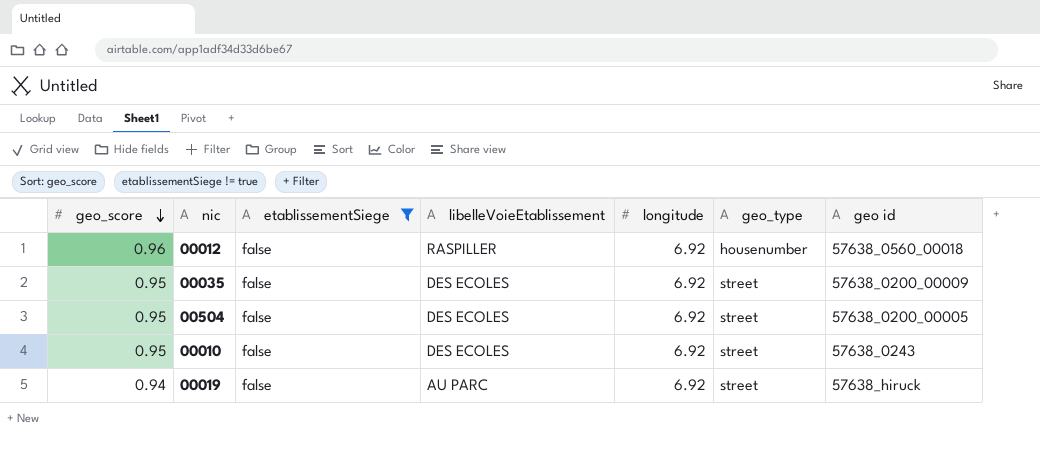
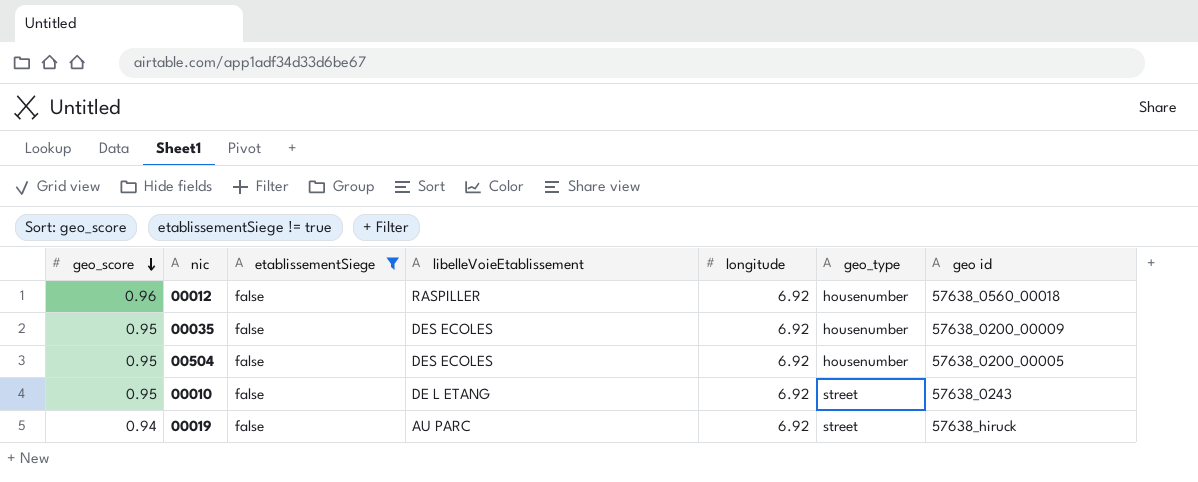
00035 | geo_type: street -> housenumber
00504 | geo_type: street -> housenumber
00010 | libelleVoieEtablissement: DES ECOLES -> DE L ETANG

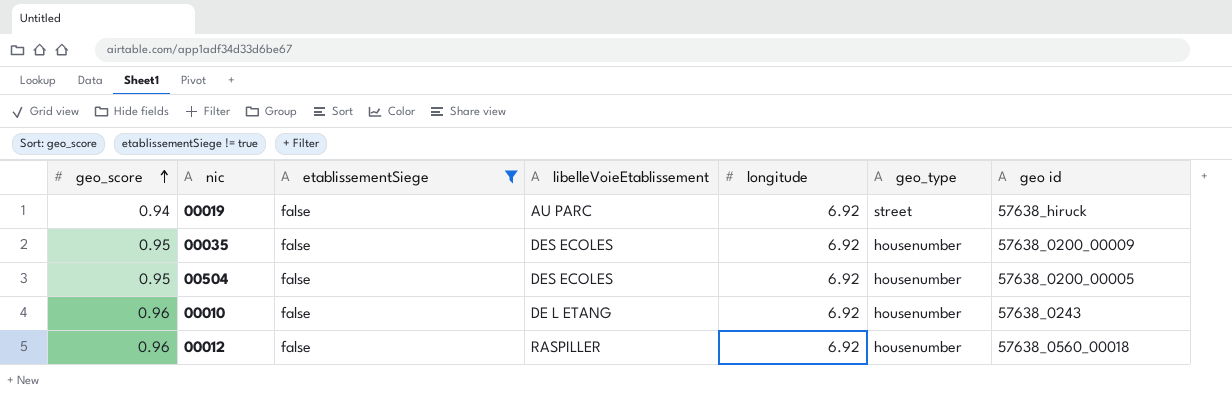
row order: geo_score descending -> geo_score ascending
00010 | geo_score: 0.95 -> 0.96
00010 | geo_type: street -> housenumber

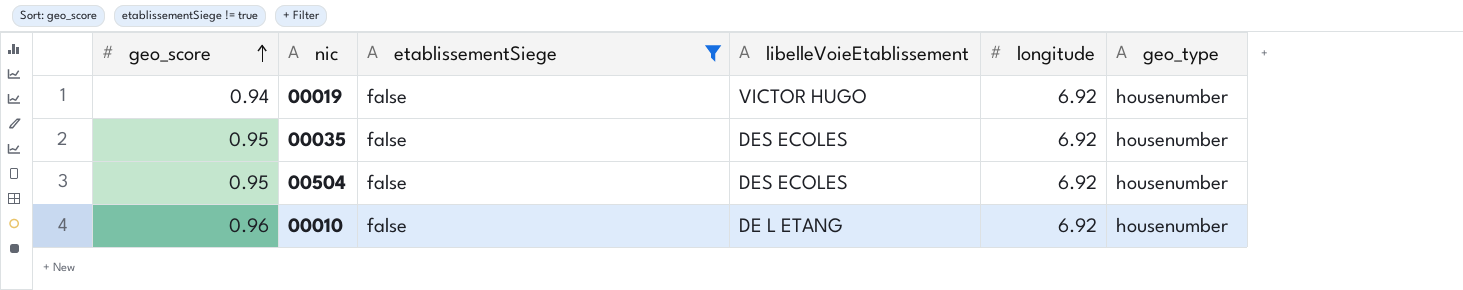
column geo id | position: 7 -> none
row 00012: 0.96 | false | RASPILLER | 6.92 | housenumber | 57638_0560_00018 -> none
00019 | libelleVoieEtablissement: AU PARC -> VICTOR HUGO
00019 | geo_type: street -> housenumber

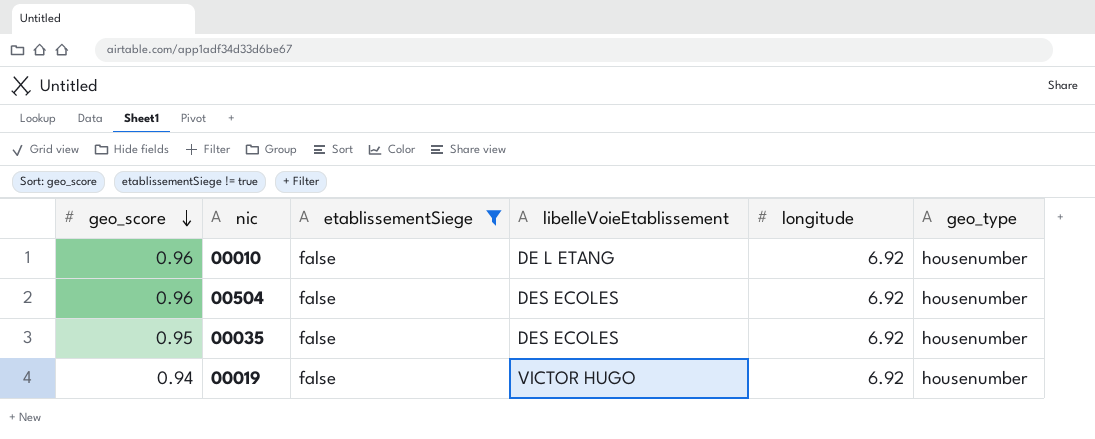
row order: geo_score ascending -> geo_score descending
00504 | geo_score: 0.95 -> 0.96

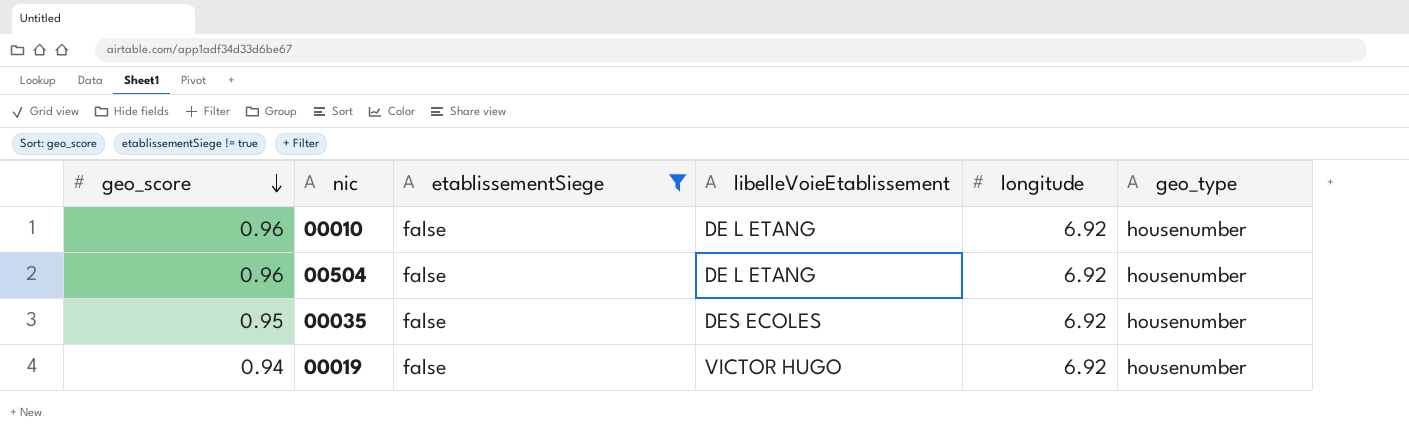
00504 | libelleVoieEtablissement: DES ECOLES -> DE L ETANG

